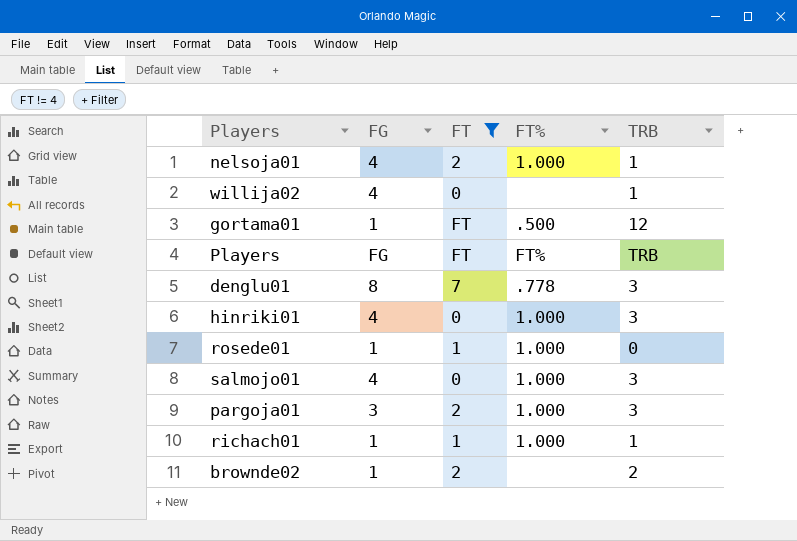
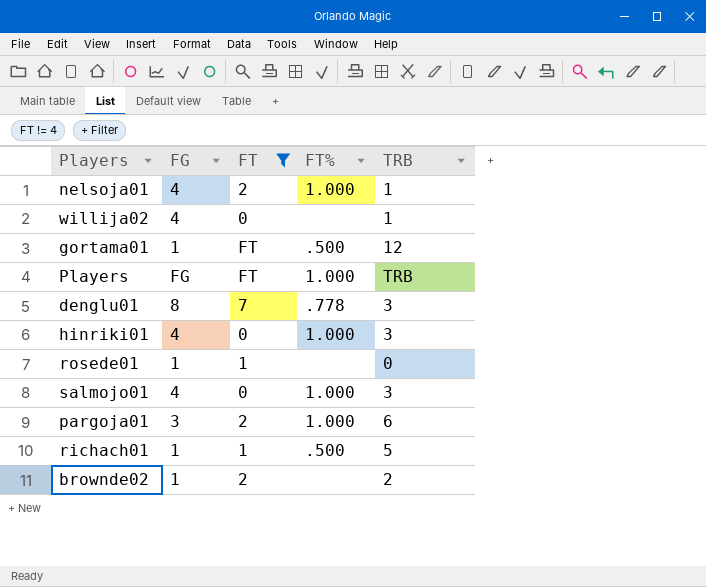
Players | FT%: FT% -> 1.000
rosede01 | FT%: 1.000 -> none
pargoja01 | TRB: 3 -> 6
richach01 | FT%: 1.000 -> .500
richach01 | TRB: 1 -> 5

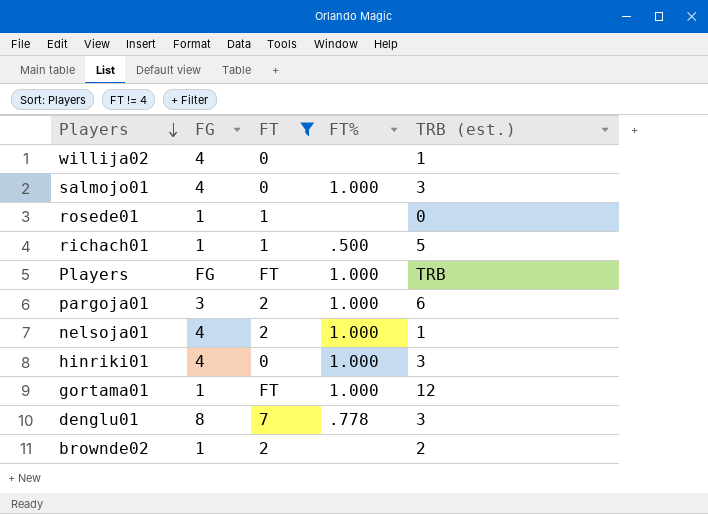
row order: none -> Players descending
column name: TRB -> TRB (est.)
gortama01 | FT%: .500 -> 1.000

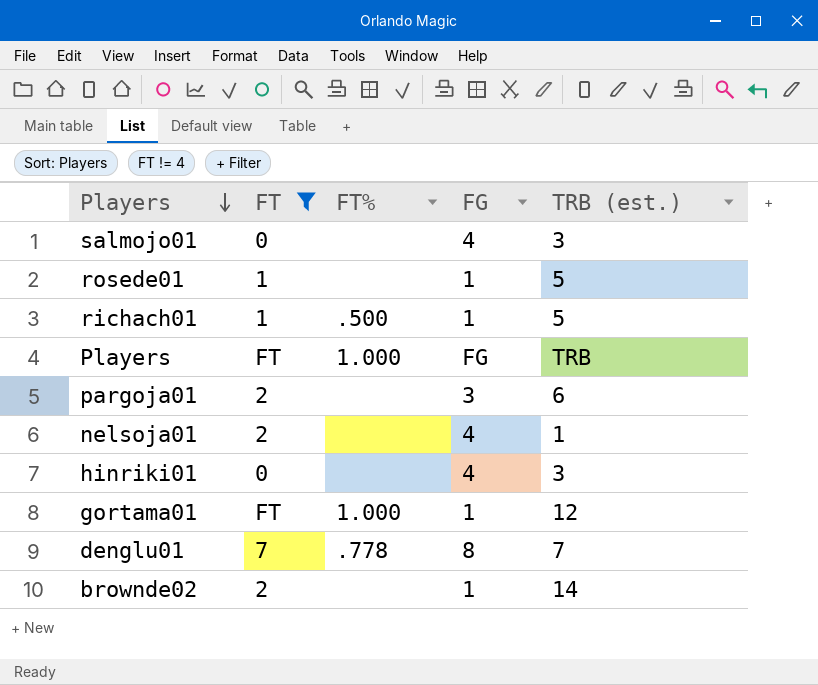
column FG | position: 2 -> 4
row willija02: 4 | 0 | none | 1 -> none
salmojo01 | FT%: 1.000 -> none
rosede01 | TRB (est.): 0 -> 5
pargoja01 | FT%: 1.000 -> none
nelsoja01 | FT%: 1.000 -> none
hinriki01 | FT%: 1.000 -> none
denglu01 | TRB (est.): 3 -> 7
brownde02 | TRB (est.): 2 -> 14

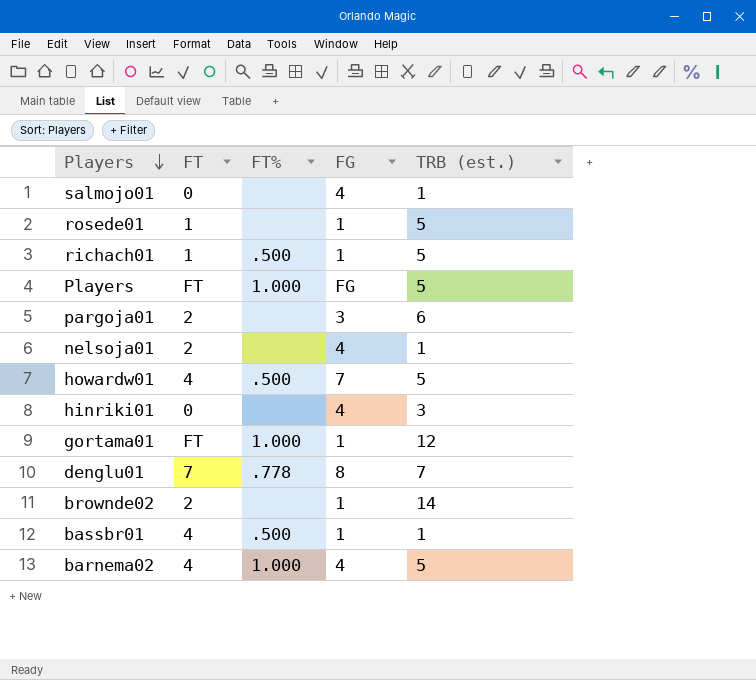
filter: FT != 4 -> none
salmojo01 | TRB (est.): 3 -> 1
Players | TRB (est.): TRB -> 5

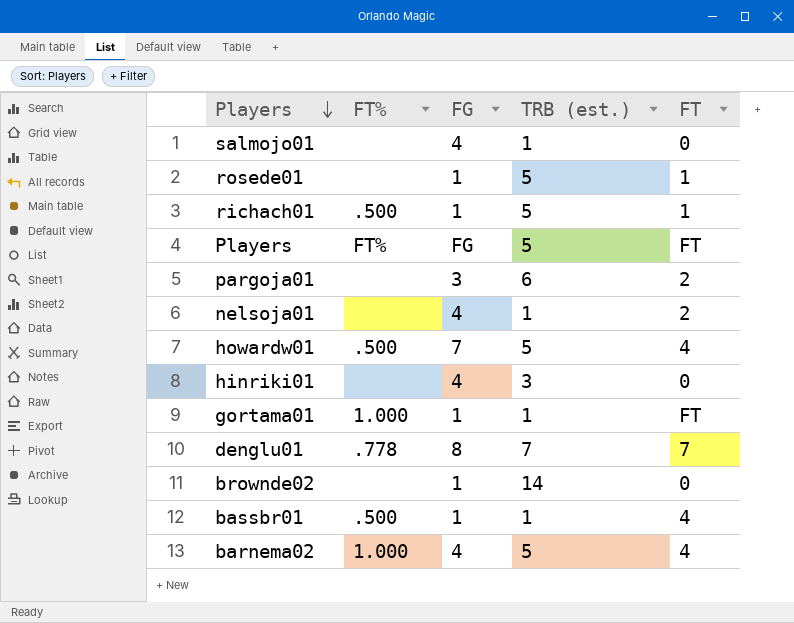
column FT | position: 2 -> 5
Players | FT%: 1.000 -> FT%
gortama01 | TRB (est.): 12 -> 1
brownde02 | FT: 2 -> 0

